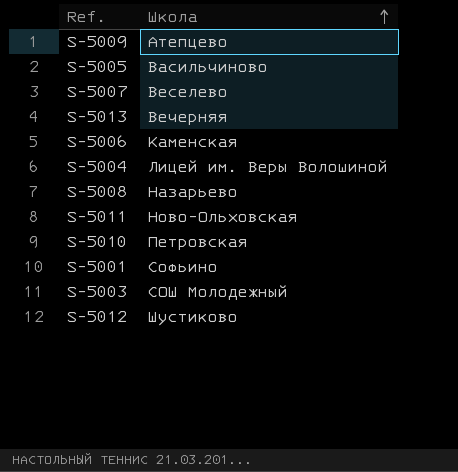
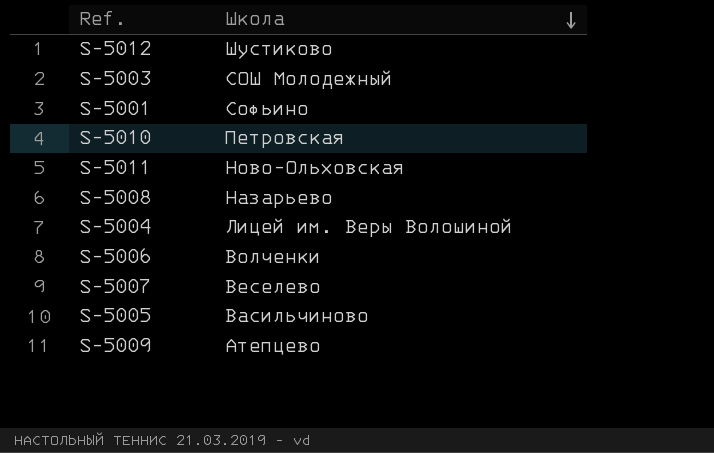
row order: Школа ascending -> Школа descending
row S-5013: Вечерняя -> none
S-5006 | Школа: Каменская -> Волченки

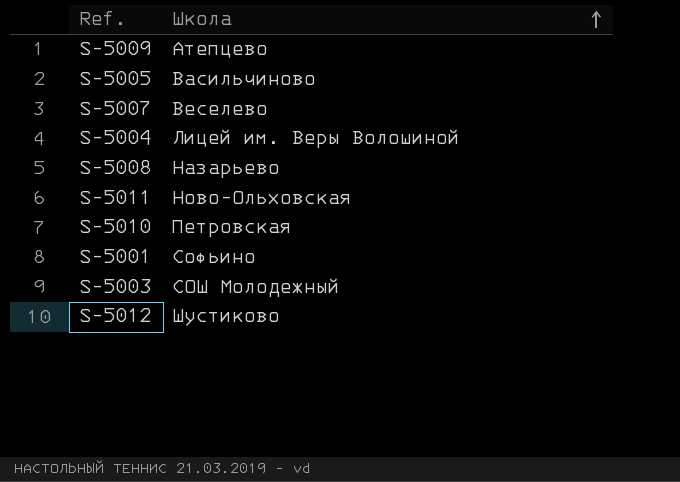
row order: Школа descending -> Школа ascending
row S-5006: Волченки -> none

